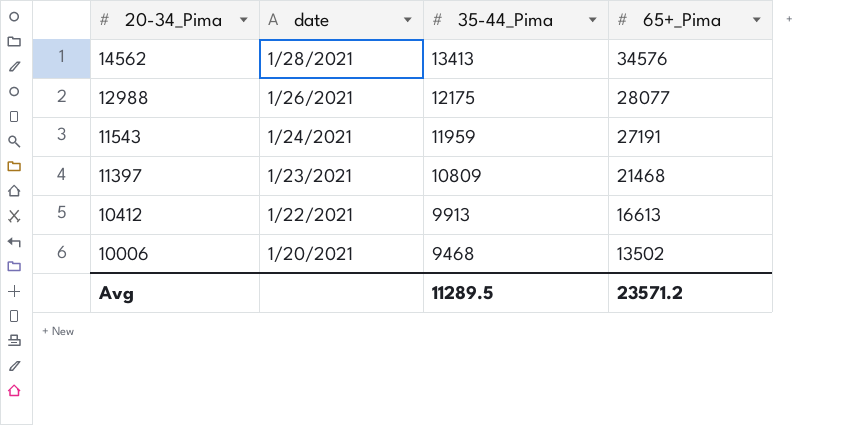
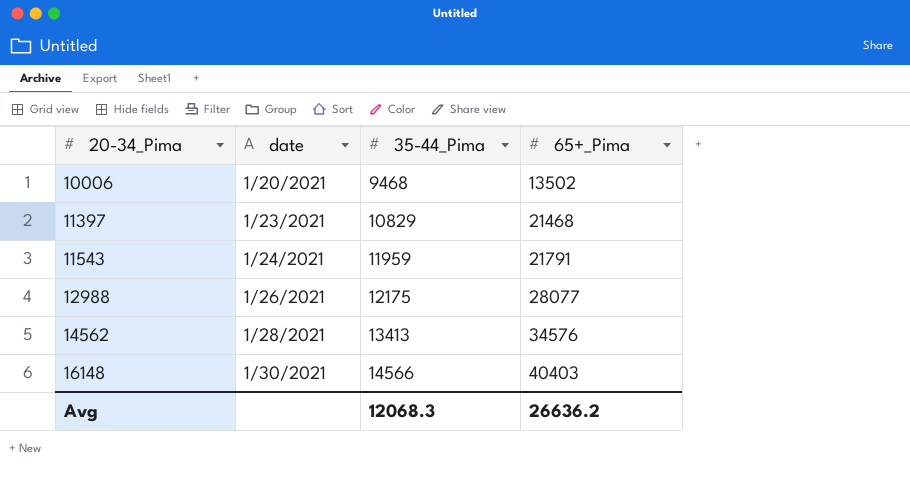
row order: 20-34_Pima descending -> 20-34_Pima ascending
row 10412: 1/22/2021 | 9913 | 16613 -> none
11397 | 35-44_Pima: 10809 -> 10829
11543 | 65+_Pima: 27191 -> 21791
row 16148: none -> 1/30/2021 | 14566 | 40403
Avg | 35-44_Pima: 11289.5 -> 12068.3
Avg | 65+_Pima: 23571.2 -> 26636.2

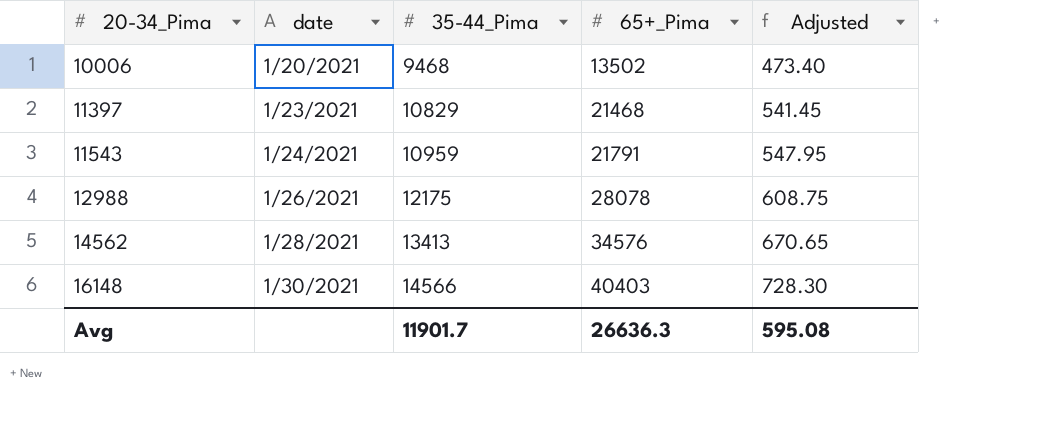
column Adjusted | formula: none -> [35-44_Pima] * 0.05
11543 | 35-44_Pima: 11959 -> 10959
12988 | 65+_Pima: 28077 -> 28078
Avg | 35-44_Pima: 12068.3 -> 11901.7
Avg | 65+_Pima: 26636.2 -> 26636.3

